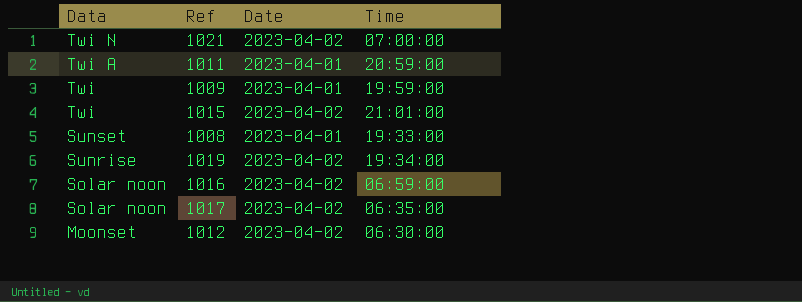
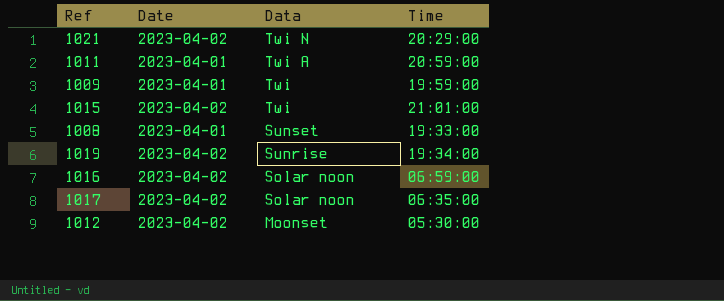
column Data | position: 1 -> 3
1021 | Time: 07:00:00 -> 20:29:00
1012 | Time: 06:30:00 -> 05:30:00

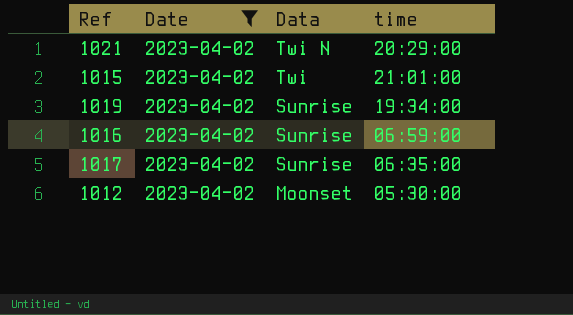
filter: none -> Date = 2023-04-02
column name: Time -> time
1016 | Data: Solar noon -> Sunrise
1017 | Data: Solar noon -> Sunrise

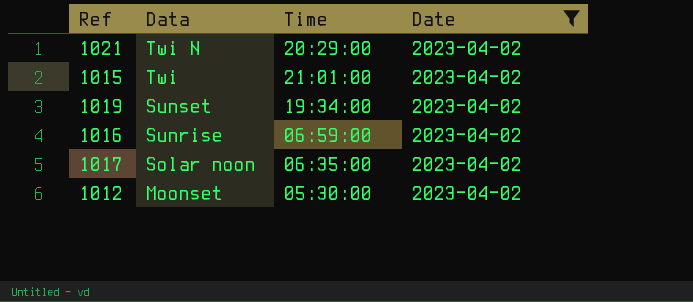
column name: time -> Time
column Date | position: 2 -> 4
1019 | Data: Sunrise -> Sunset
1017 | Data: Sunrise -> Solar noon

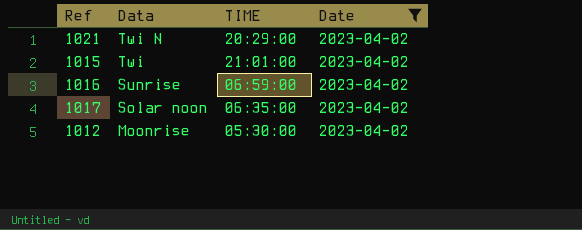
column name: Time -> TIME
row 1019: Sunset | 19:34:00 | 2023-04-02 -> none
1012 | Data: Moonset -> Moonrise

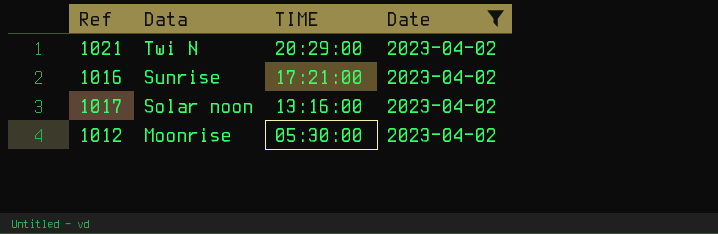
row 1015: Twi | 21:01:00 | 2023-04-02 -> none
1016 | TIME: 06:59:00 -> 17:21:00
1017 | TIME: 06:35:00 -> 13:16:00

